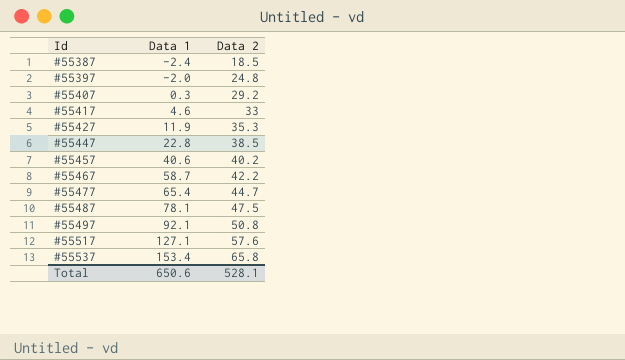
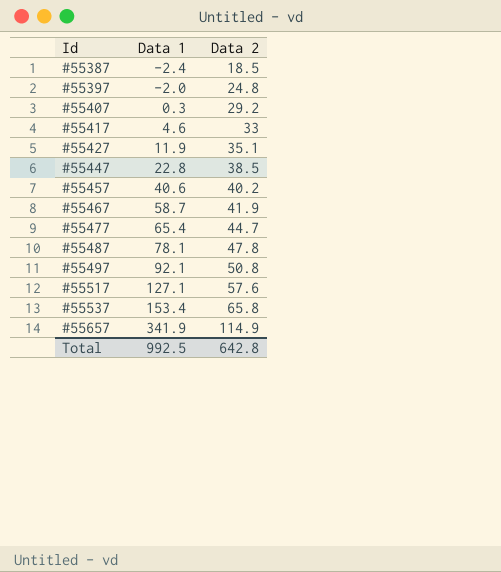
#55427 | Data 2: 35.3 -> 35.1
#55467 | Data 2: 42.2 -> 41.9
#55487 | Data 2: 47.5 -> 47.8
row #55657: none -> 341.9 | 114.9
Total | Data 1: 650.6 -> 992.5
Total | Data 2: 528.1 -> 642.8

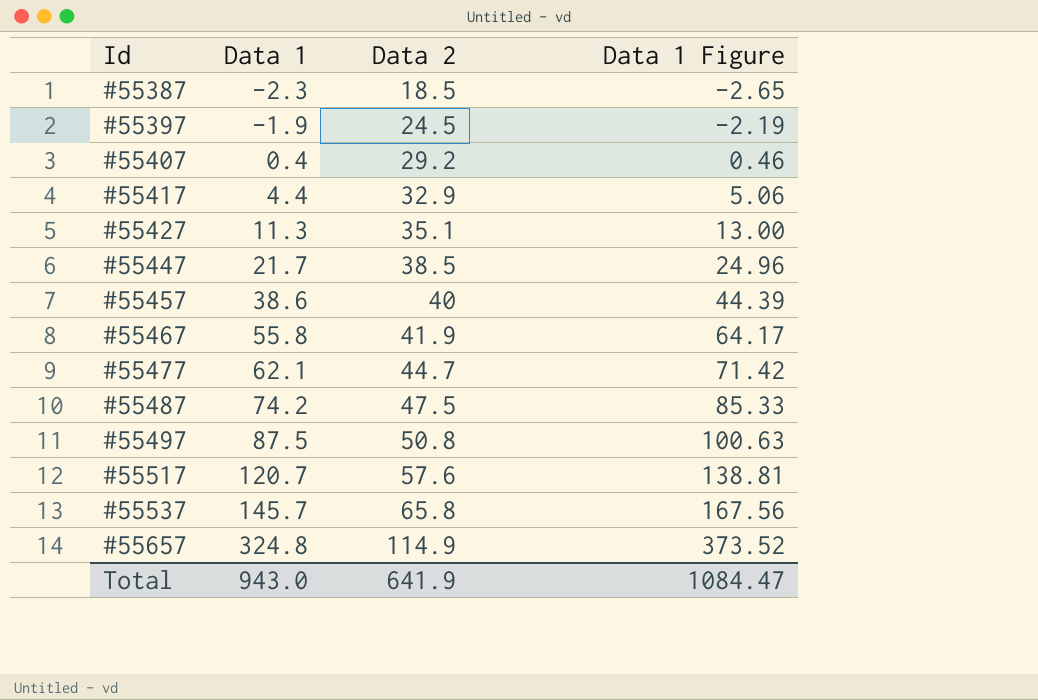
column Data 1 Figure | formula: none -> [Data 1] * 1.15
#55387 | Data 1: -2.4 -> -2.3
#55397 | Data 1: -2.0 -> -1.9
#55397 | Data 2: 24.8 -> 24.5
#55407 | Data 1: 0.3 -> 0.4
#55417 | Data 1: 4.6 -> 4.4
#55417 | Data 2: 33 -> 32.9
#55427 | Data 1: 11.9 -> 11.3
#55447 | Data 1: 22.8 -> 21.7
#55457 | Data 1: 40.6 -> 38.6
#55457 | Data 2: 40.2 -> 40
#55467 | Data 1: 58.7 -> 55.8
#55477 | Data 1: 65.4 -> 62.1
#55487 | Data 1: 78.1 -> 74.2
#55487 | Data 2: 47.8 -> 47.5
#55497 | Data 1: 92.1 -> 87.5
#55517 | Data 1: 127.1 -> 120.7
#55537 | Data 1: 153.4 -> 145.7
#55657 | Data 1: 341.9 -> 324.8
Total | Data 1: 992.5 -> 943.0
Total | Data 2: 642.8 -> 641.9

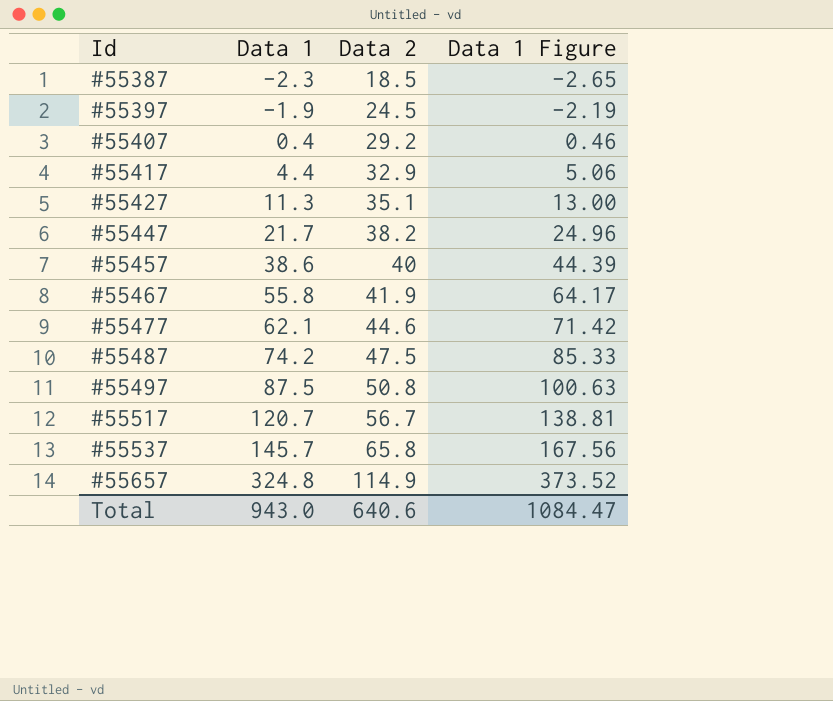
#55447 | Data 2: 38.5 -> 38.2
#55477 | Data 2: 44.7 -> 44.6
#55517 | Data 2: 57.6 -> 56.7
Total | Data 2: 641.9 -> 640.6

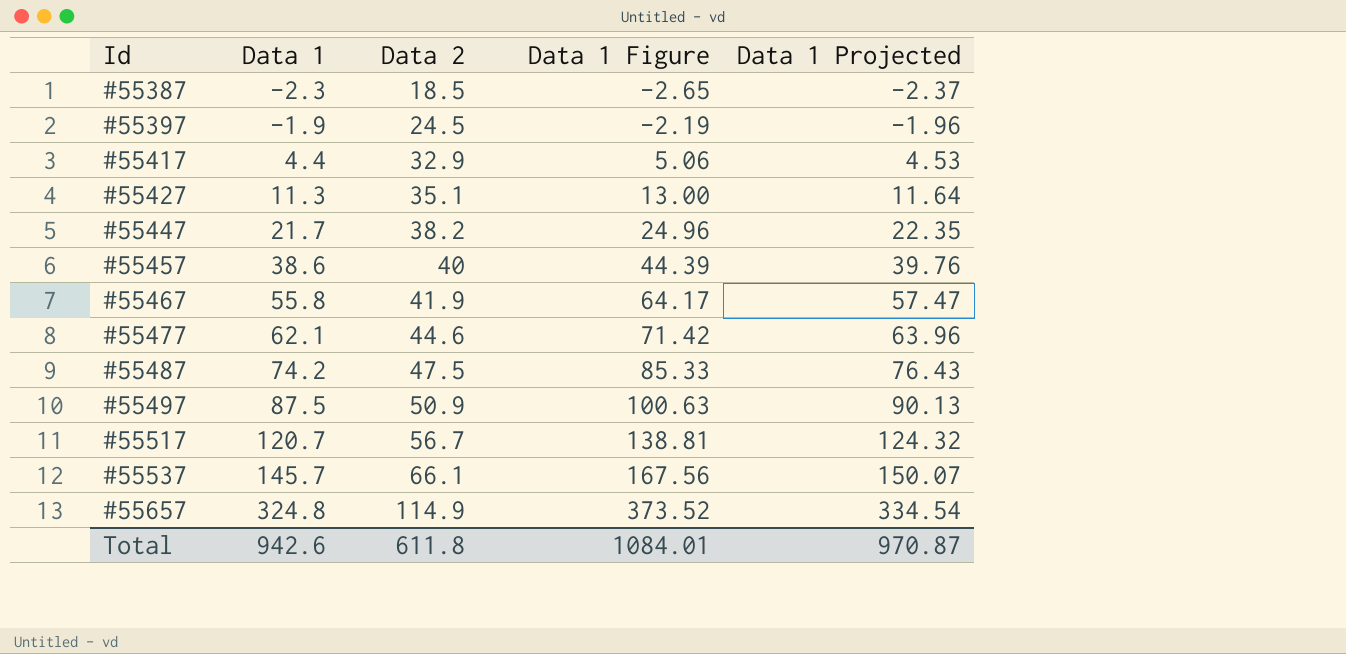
column Data 1 Projected | formula: none -> [Data 1] * 1.03
row #55407: 0.4 | 29.2 | 0.46 -> none
#55497 | Data 2: 50.8 -> 50.9
#55537 | Data 2: 65.8 -> 66.1
Total | Data 1: 943.0 -> 942.6
Total | Data 2: 640.6 -> 611.8
Total | Data 1 Figure: 1084.47 -> 1084.01

